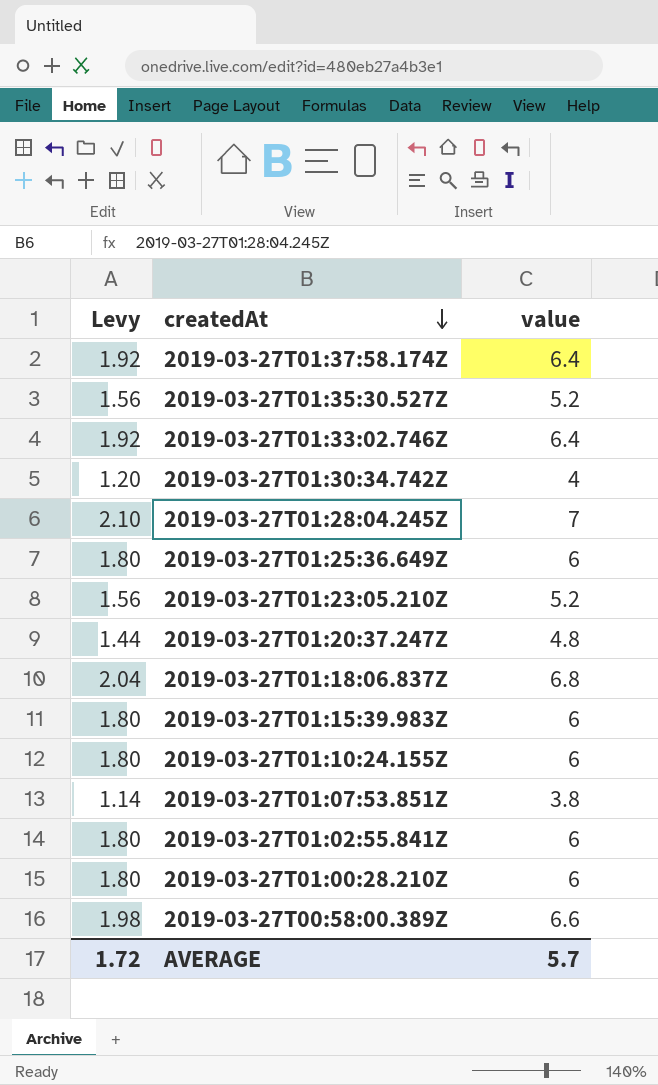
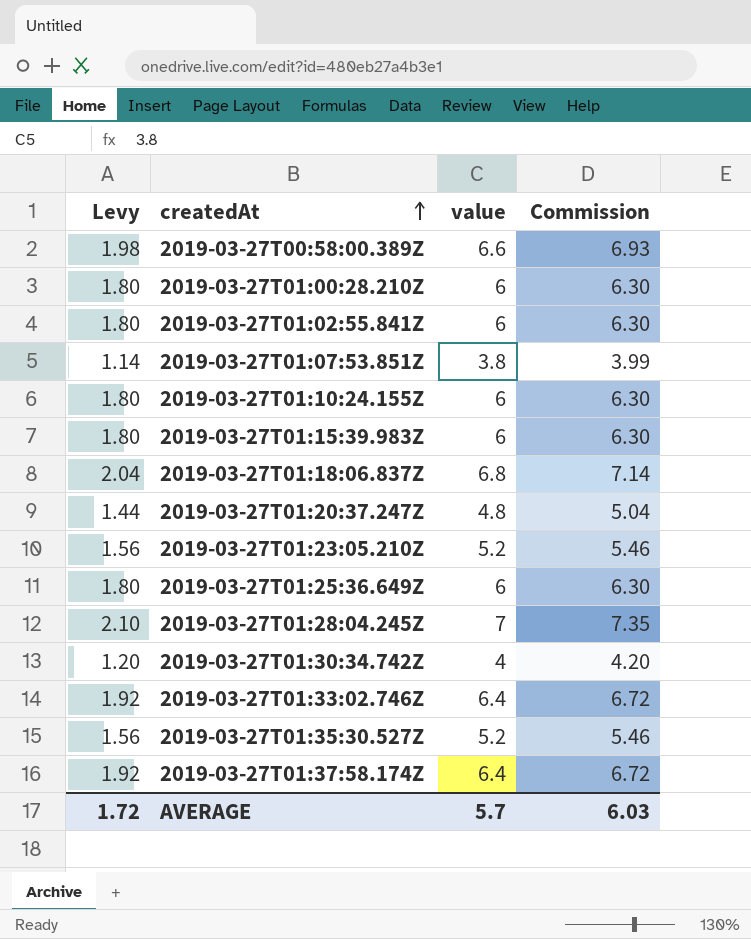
row order: createdAt descending -> createdAt ascending
column Commission | formula: none -> [value] * 1.05

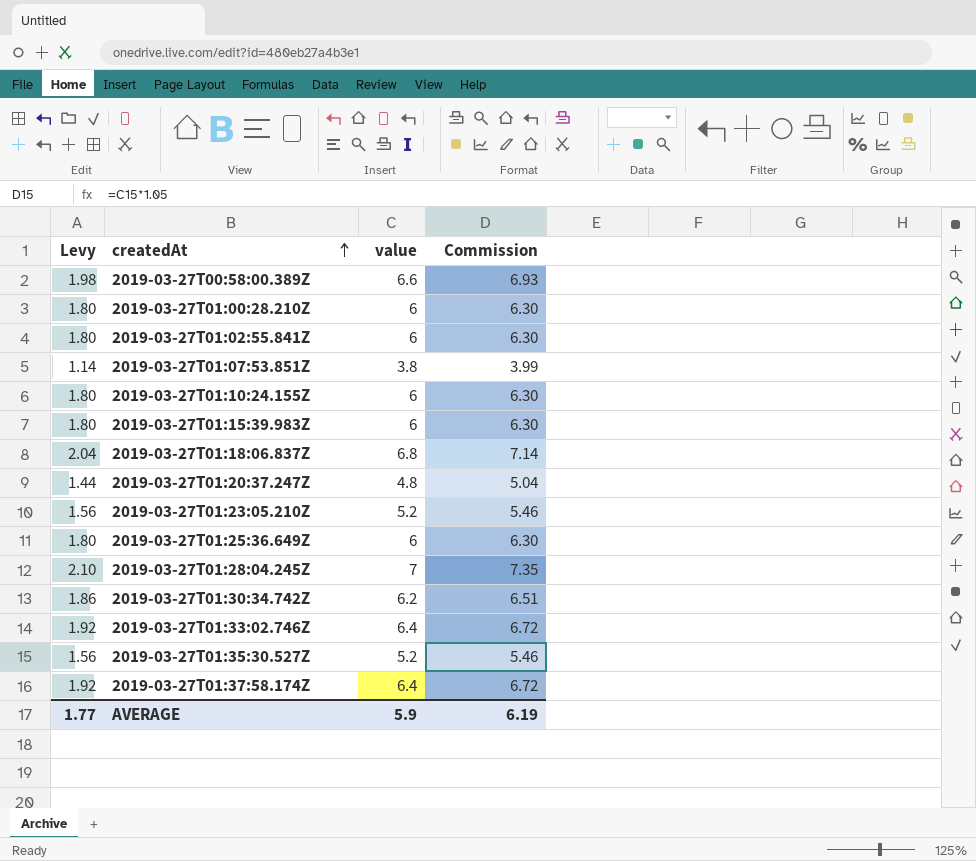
2019-03-27T01:30:34.742Z | Levy: 1.20 -> 1.86
2019-03-27T01:30:34.742Z | value: 4 -> 6.2
2019-03-27T01:30:34.742Z | Commission: 4.20 -> 6.51
AVERAGE | Levy: 1.72 -> 1.77
AVERAGE | value: 5.7 -> 5.9
AVERAGE | Commission: 6.03 -> 6.19

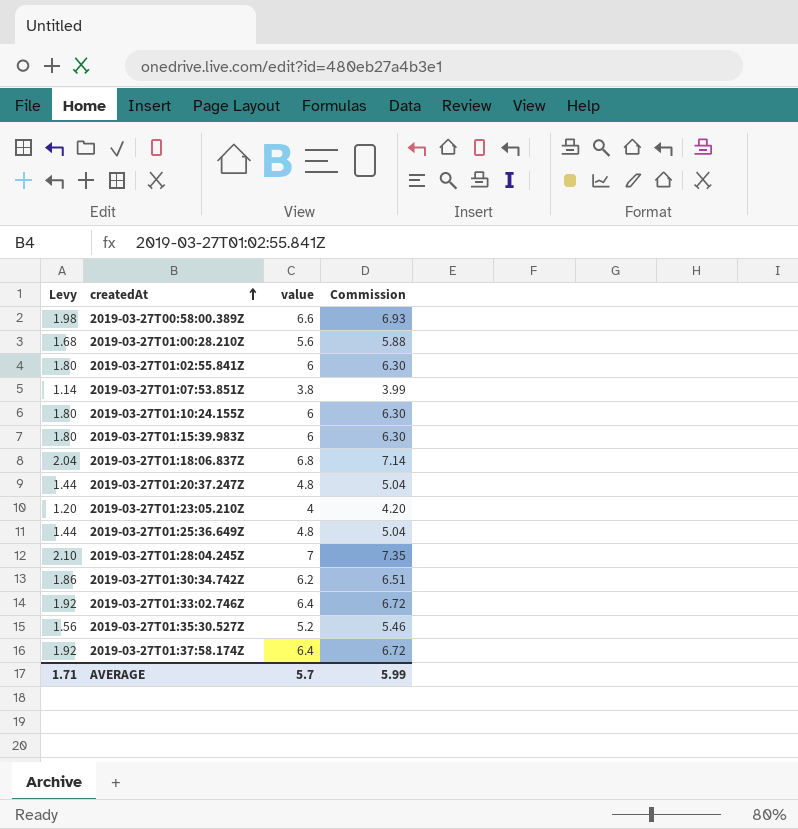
2019-03-27T01:00:28.210Z | Levy: 1.80 -> 1.68
2019-03-27T01:00:28.210Z | value: 6 -> 5.6
2019-03-27T01:00:28.210Z | Commission: 6.30 -> 5.88
2019-03-27T01:23:05.210Z | Levy: 1.56 -> 1.20
2019-03-27T01:23:05.210Z | value: 5.2 -> 4
2019-03-27T01:23:05.210Z | Commission: 5.46 -> 4.20
2019-03-27T01:25:36.649Z | Levy: 1.80 -> 1.44
2019-03-27T01:25:36.649Z | value: 6 -> 4.8
2019-03-27T01:25:36.649Z | Commission: 6.30 -> 5.04
AVERAGE | Levy: 1.77 -> 1.71
AVERAGE | value: 5.9 -> 5.7
AVERAGE | Commission: 6.19 -> 5.99

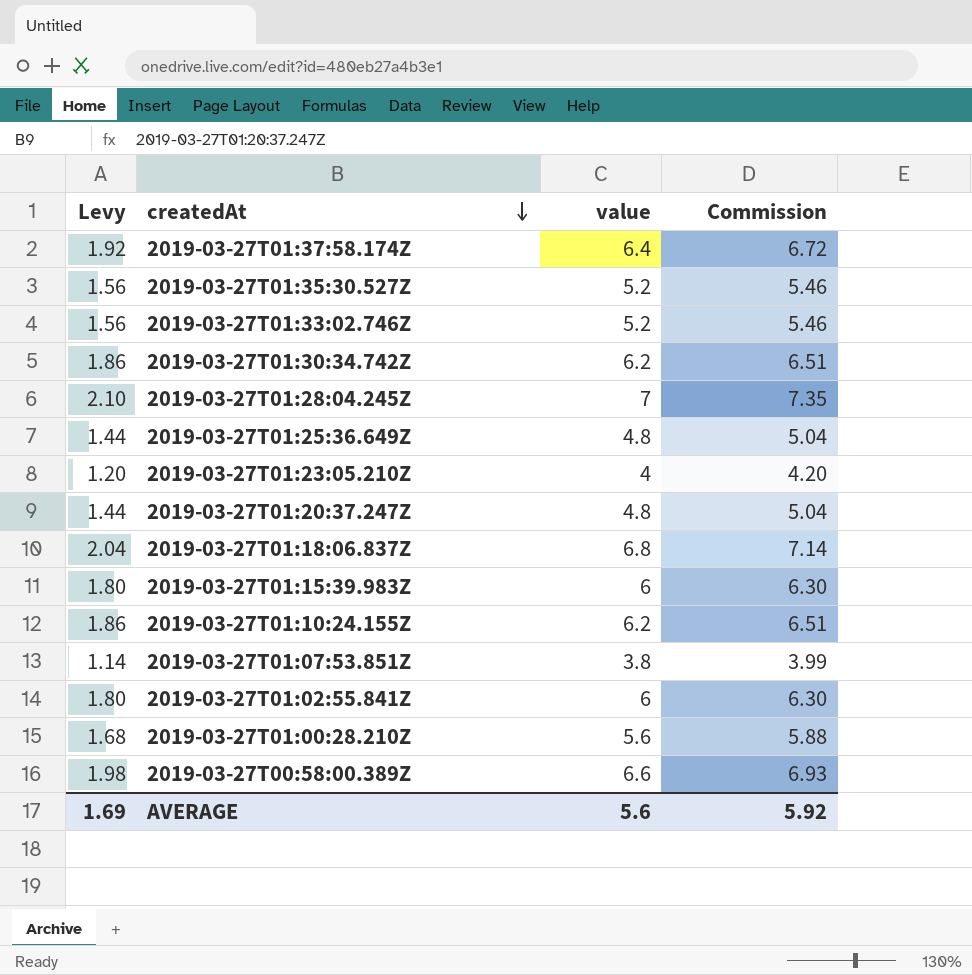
row order: createdAt ascending -> createdAt descending
2019-03-27T01:33:02.746Z | Levy: 1.92 -> 1.56
2019-03-27T01:33:02.746Z | value: 6.4 -> 5.2
2019-03-27T01:33:02.746Z | Commission: 6.72 -> 5.46
2019-03-27T01:10:24.155Z | Levy: 1.80 -> 1.86
2019-03-27T01:10:24.155Z | value: 6 -> 6.2
2019-03-27T01:10:24.155Z | Commission: 6.30 -> 6.51
AVERAGE | Levy: 1.71 -> 1.69
AVERAGE | value: 5.7 -> 5.6
AVERAGE | Commission: 5.99 -> 5.92

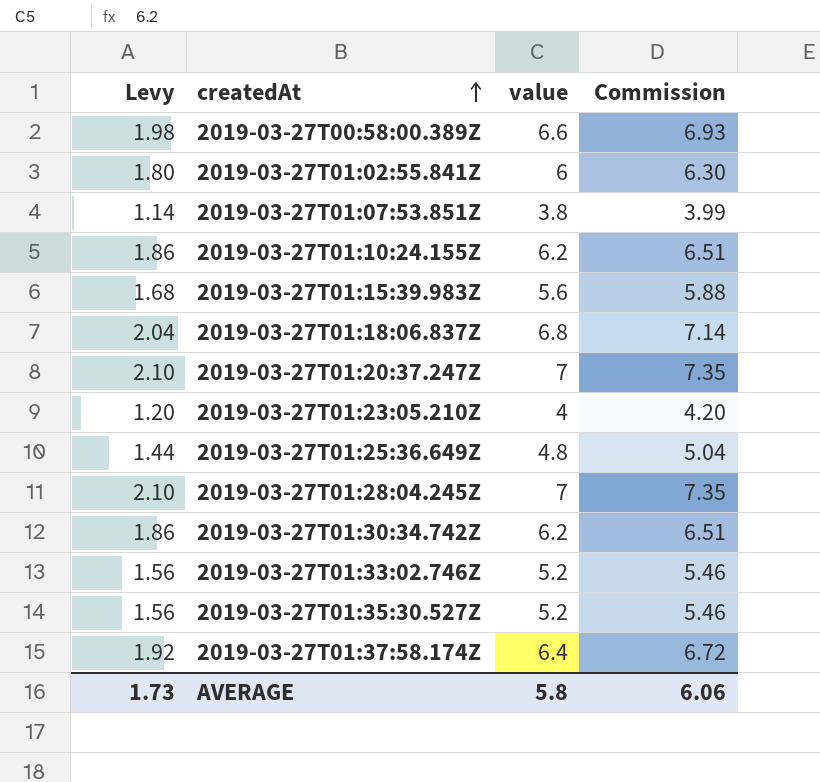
row order: createdAt descending -> createdAt ascending
row 2019-03-27T01:00:28.210Z: 1.68 | 5.6 | 5.88 -> none
2019-03-27T01:15:39.983Z | Levy: 1.80 -> 1.68
2019-03-27T01:15:39.983Z | value: 6 -> 5.6
2019-03-27T01:15:39.983Z | Commission: 6.30 -> 5.88
2019-03-27T01:20:37.247Z | Levy: 1.44 -> 2.10
2019-03-27T01:20:37.247Z | value: 4.8 -> 7
2019-03-27T01:20:37.247Z | Commission: 5.04 -> 7.35
AVERAGE | Levy: 1.69 -> 1.73
AVERAGE | value: 5.6 -> 5.8
AVERAGE | Commission: 5.92 -> 6.06

